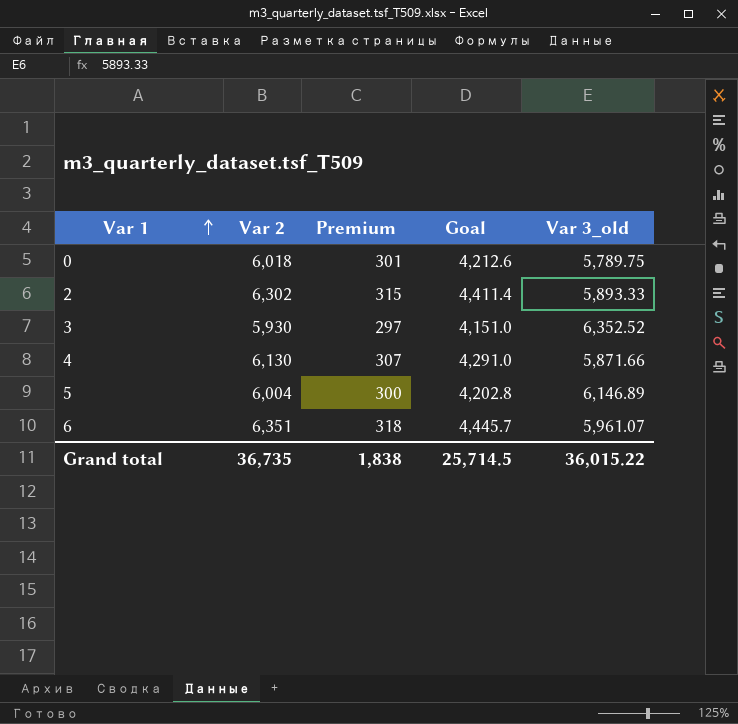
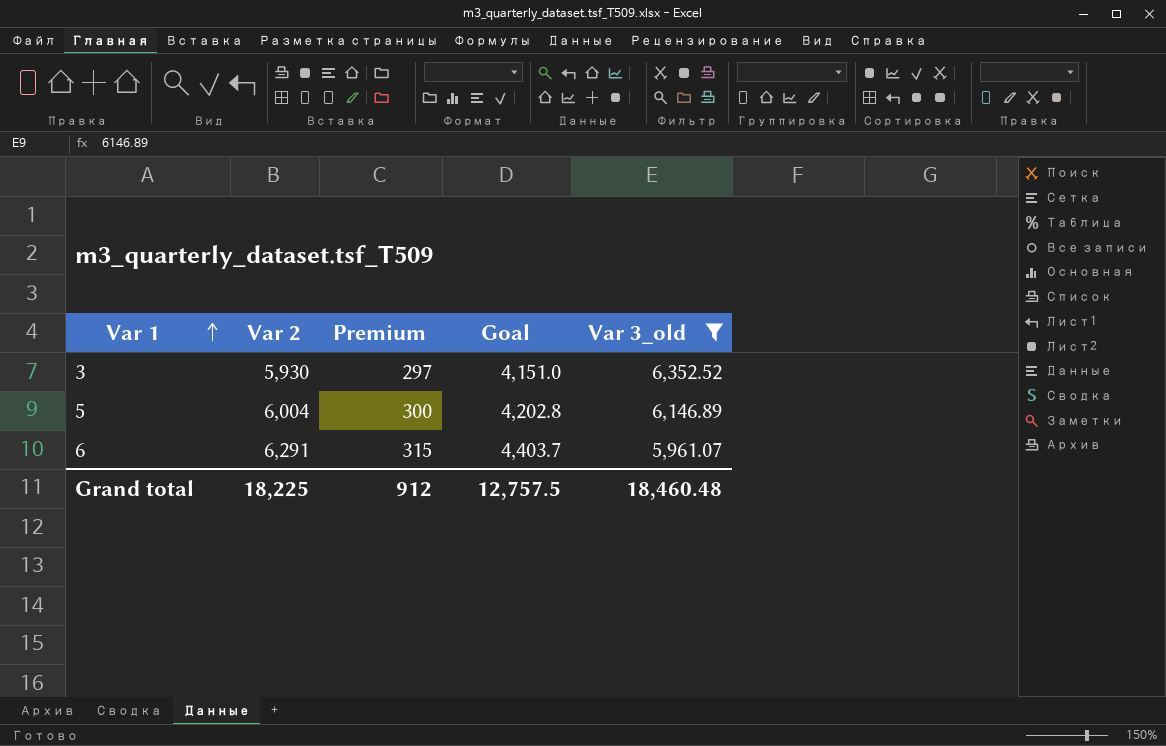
filter: none -> Var 3_old >= 5,961.07
6 | Var 2: 6,351 -> 6,291
6 | Premium: 318 -> 315
6 | Goal: 4,445.7 -> 4,403.7
Grand total | Var 2: 36,735 -> 18,225
Grand total | Premium: 1,838 -> 912
Grand total | Goal: 25,714.5 -> 12,757.5
Grand total | Var 3_old: 36,015.22 -> 18,460.48

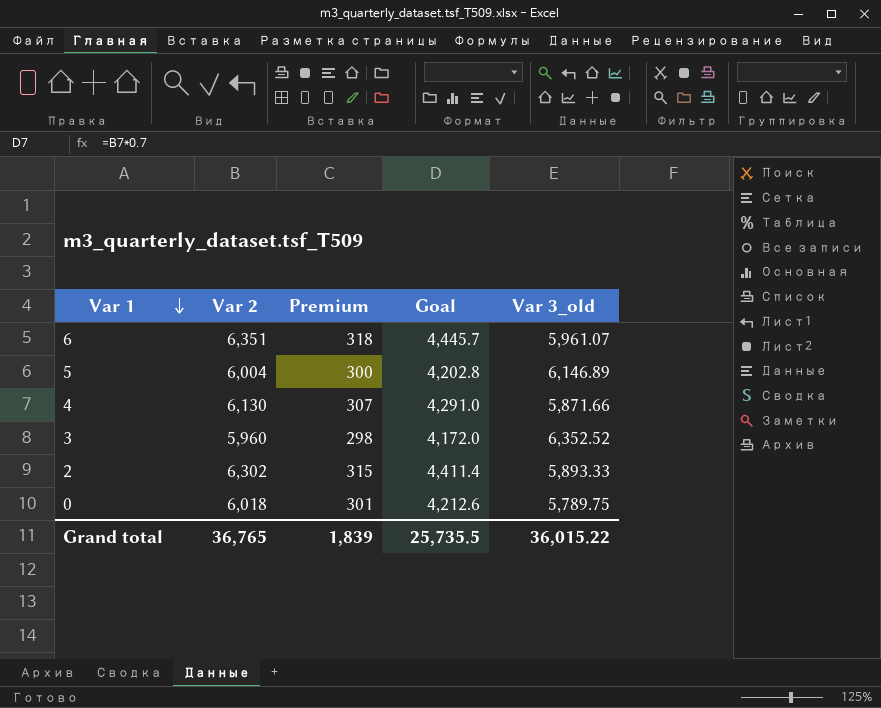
filter: Var 3_old >= 5,961.07 -> none
row order: Var 1 ascending -> Var 1 descending
6 | Var 2: 6,291 -> 6,351
6 | Premium: 315 -> 318
6 | Goal: 4,403.7 -> 4,445.7
3 | Var 2: 5,930 -> 5,960
3 | Premium: 297 -> 298
3 | Goal: 4,151.0 -> 4,172.0
Grand total | Var 2: 18,225 -> 36,765
Grand total | Premium: 912 -> 1,839
Grand total | Goal: 12,757.5 -> 25,735.5
Grand total | Var 3_old: 18,460.48 -> 36,015.22

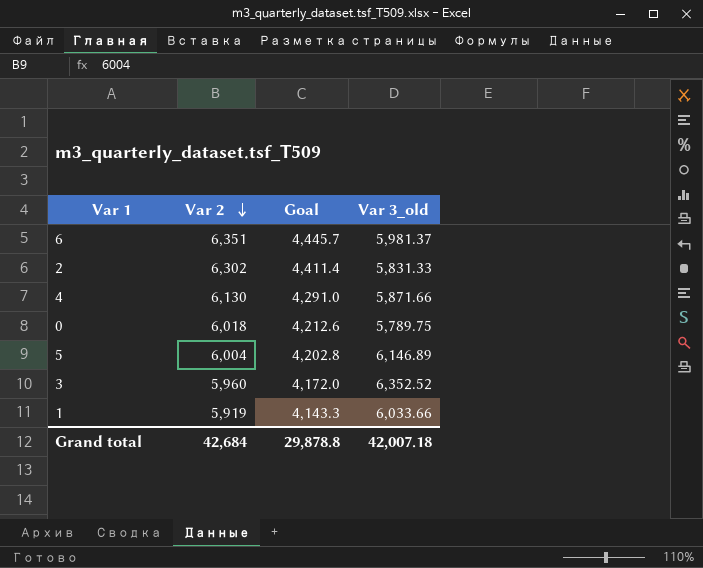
row order: Var 1 descending -> Var 2 descending
column Premium | formula: [Var 2] * 0.05 -> none
6 | Var 3_old: 5,961.07 -> 5,981.37
2 | Var 3_old: 5,893.33 -> 5,831.33
row 1: none -> 5,919 | 4,143.3 | 6,033.66
Grand total | Var 2: 36,765 -> 42,684
Grand total | Goal: 25,735.5 -> 29,878.8
Grand total | Var 3_old: 36,015.22 -> 42,007.18

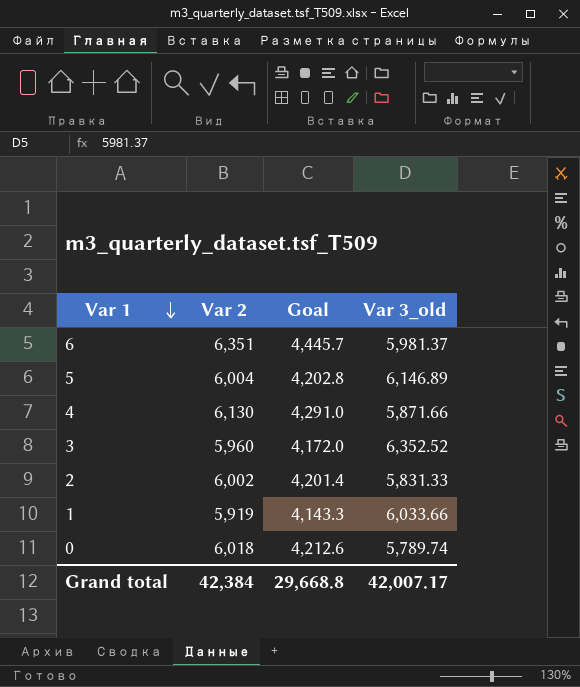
row order: Var 2 descending -> Var 1 descending
2 | Var 2: 6,302 -> 6,002
2 | Goal: 4,411.4 -> 4,201.4
0 | Var 3_old: 5,789.75 -> 5,789.74
Grand total | Var 2: 42,684 -> 42,384
Grand total | Goal: 29,878.8 -> 29,668.8
Grand total | Var 3_old: 42,007.18 -> 42,007.17

